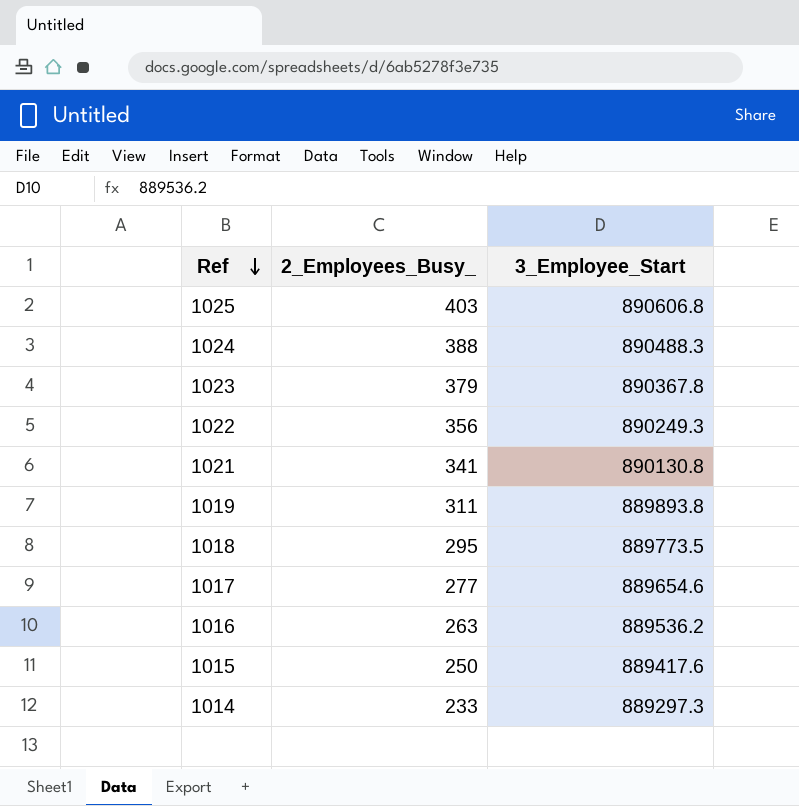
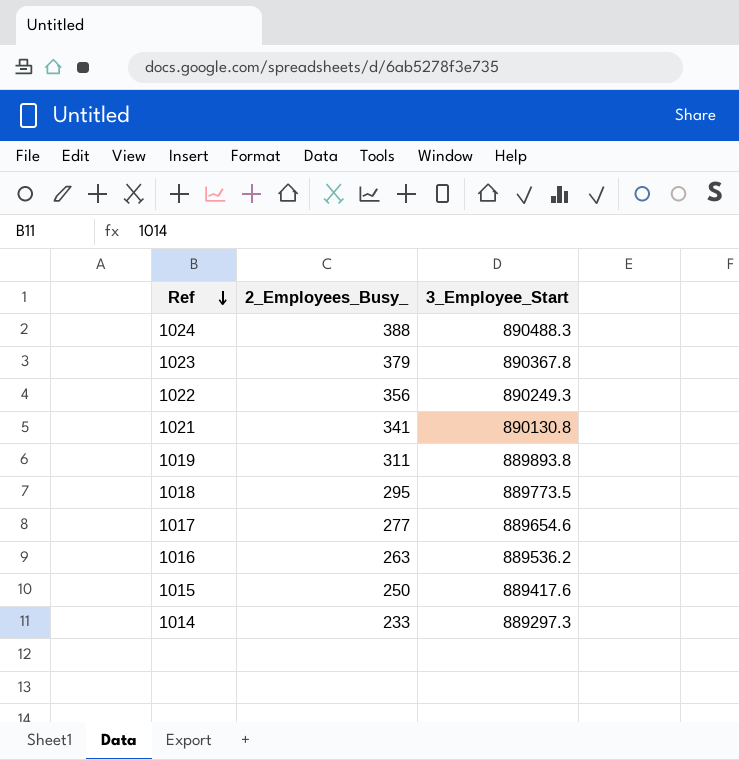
row 1025: 403 | 890606.8 -> none

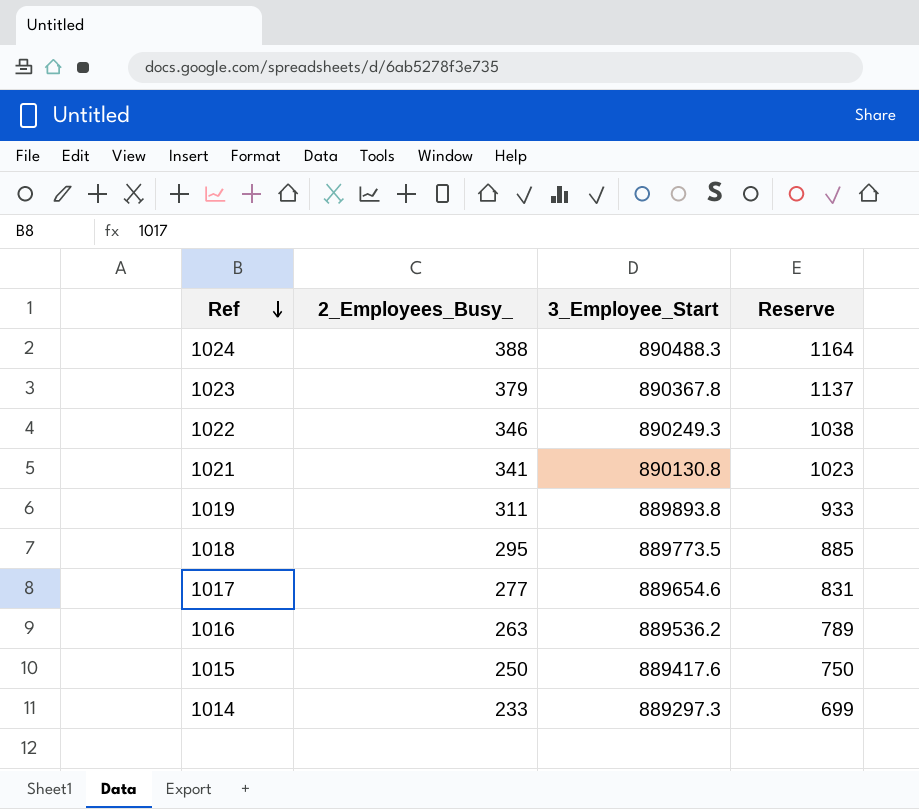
column Reserve | formula: none -> [2_Employees_Busy_] * 3
1022 | 2_Employees_Busy_: 356 -> 346

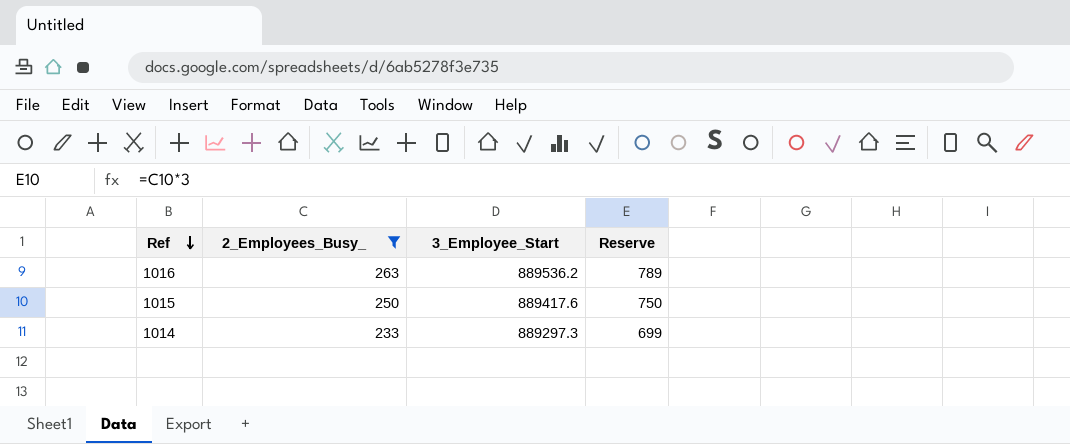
filter: none -> 2_Employees_Busy_ <= 263

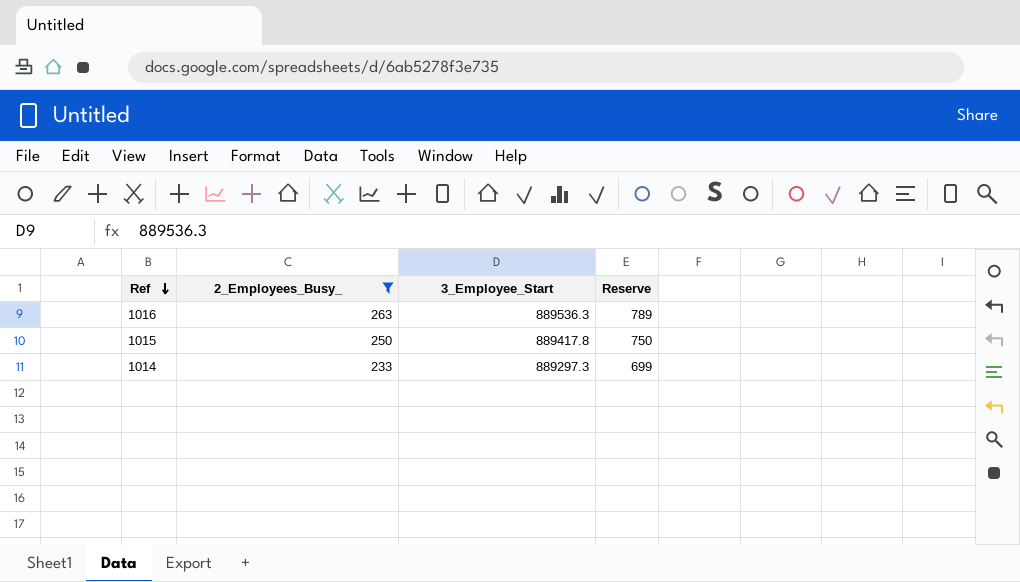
1016 | 3_Employee_Start: 889536.2 -> 889536.3
1015 | 3_Employee_Start: 889417.6 -> 889417.8

